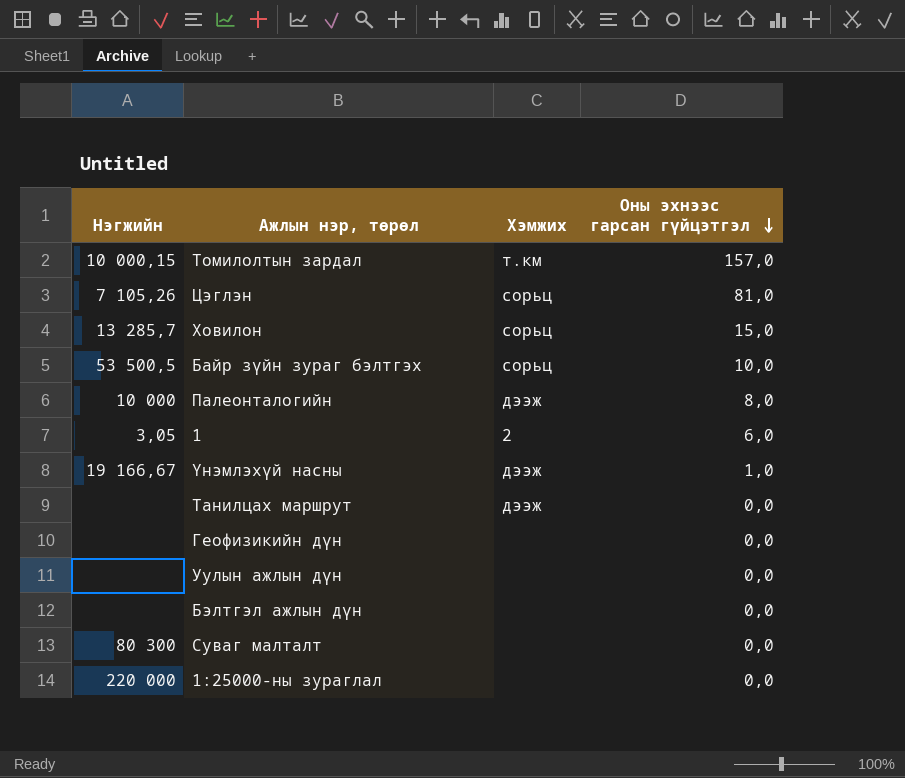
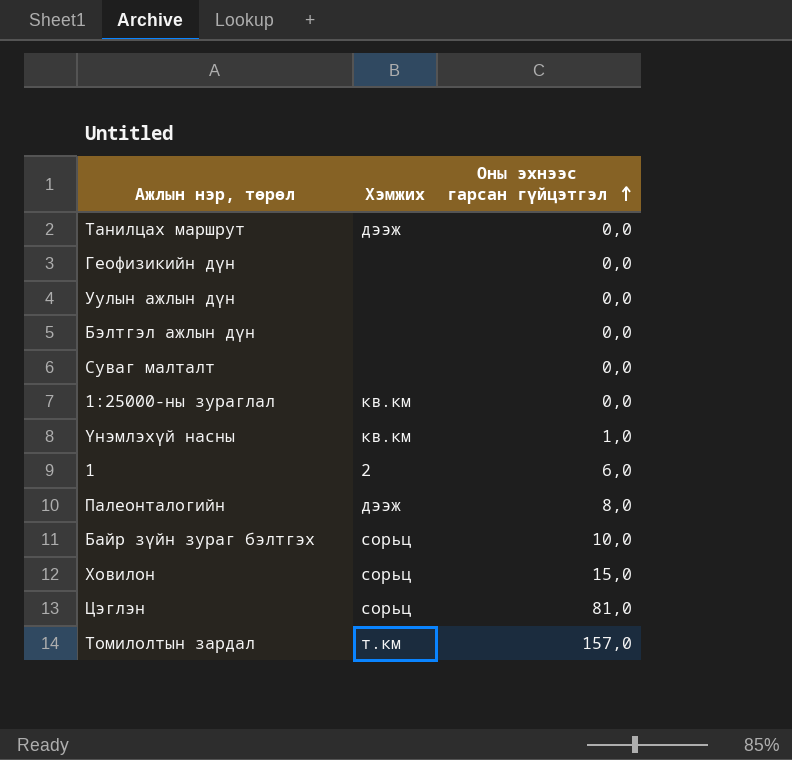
row order: Оны эхнээс гарсан гүйцэтгэл descending -> Оны эхнээс гарсан гүйцэтгэл ascending
column Нэгжийн | position: 1 -> none
1:25000-ны зураглал | Хэмжих: none -> кв.км
Үнэмлэхүй насны | Хэмжих: дээж -> кв.км

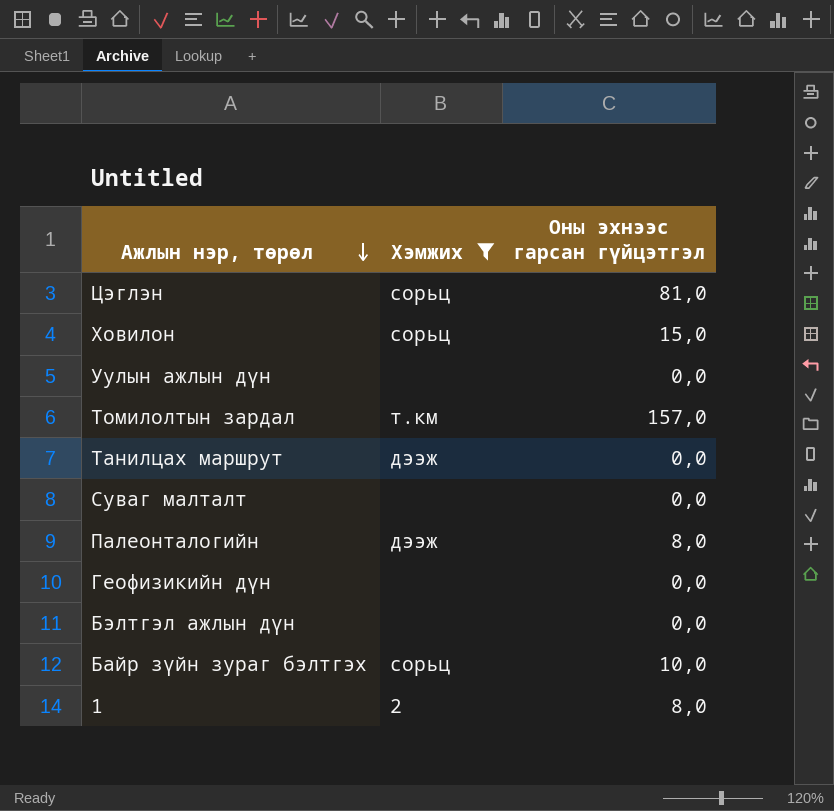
filter: none -> Хэмжих != кв.км
row order: Оны эхнээс гарсан гүйцэтгэл ascending -> Ажлын нэр, төрөл descending
1 | Оны эхнээс гарсан гүйцэтгэл: 6,0 -> 8,0

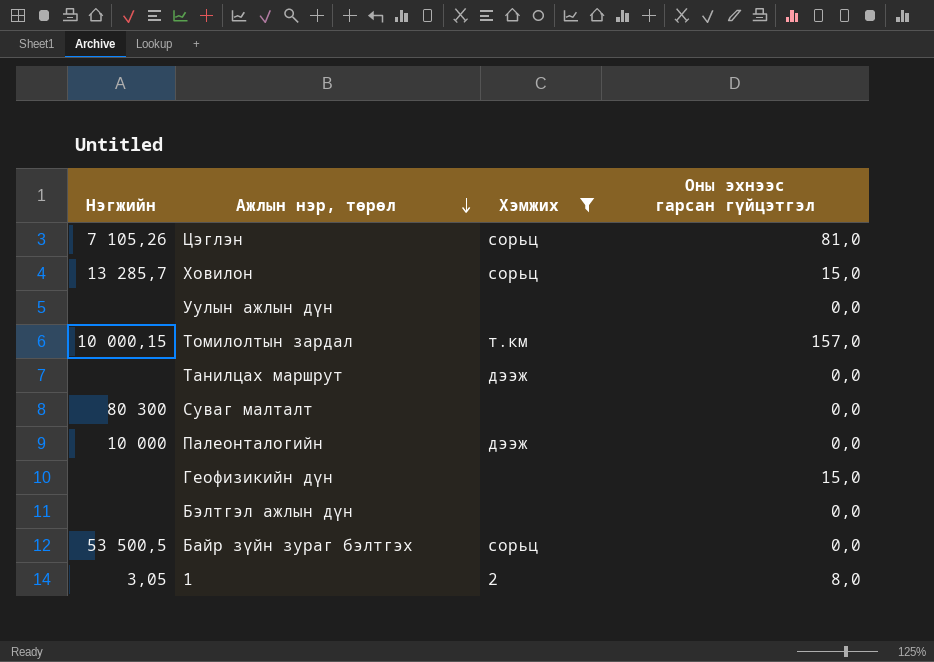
column Нэгжийн | position: none -> 1
Палеонталогийн | Оны эхнээс гарсан гүйцэтгэл: 8,0 -> 0,0
Геофизикийн дүн | Оны эхнээс гарсан гүйцэтгэл: 0,0 -> 15,0
Байр зүйн зураг бэлтгэх | Оны эхнээс гарсан гүйцэтгэл: 10,0 -> 0,0

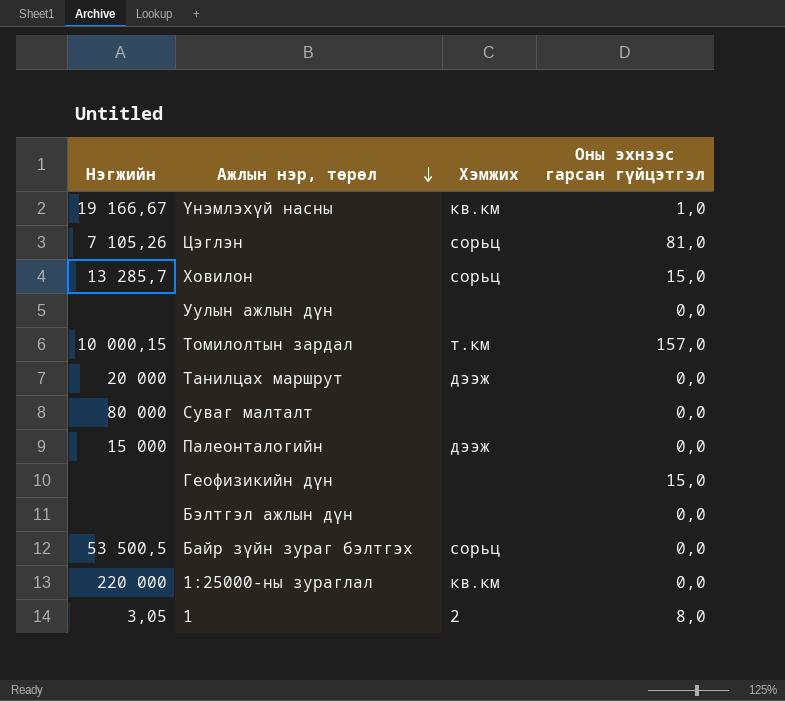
filter: Хэмжих != кв.км -> none
Танилцах маршрут | Нэгжийн: none -> 20 000
Суваг малталт | Нэгжийн: 80 300 -> 80 000
Палеонталогийн | Нэгжийн: 10 000 -> 15 000

